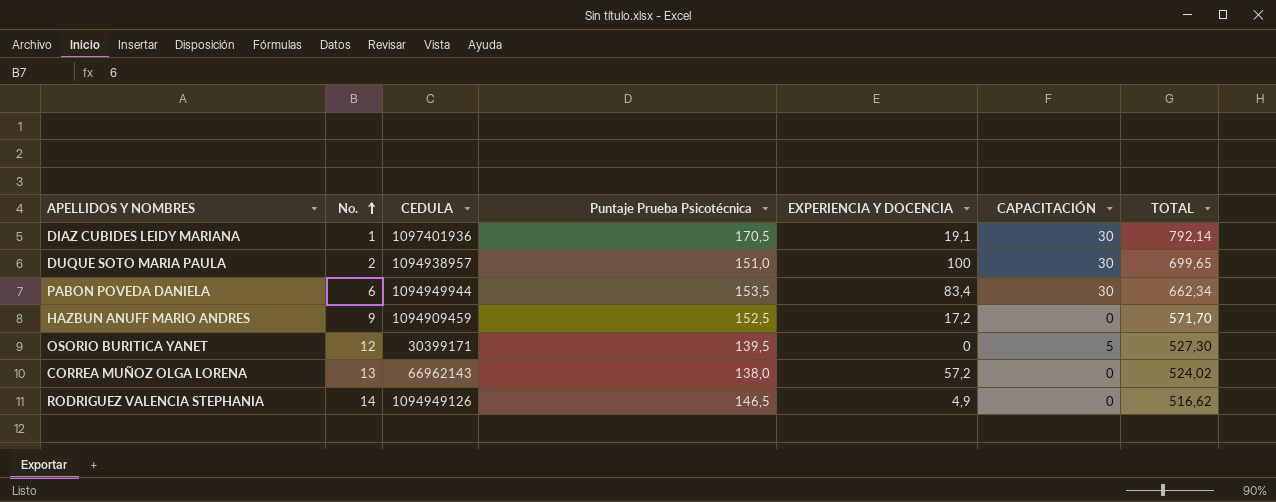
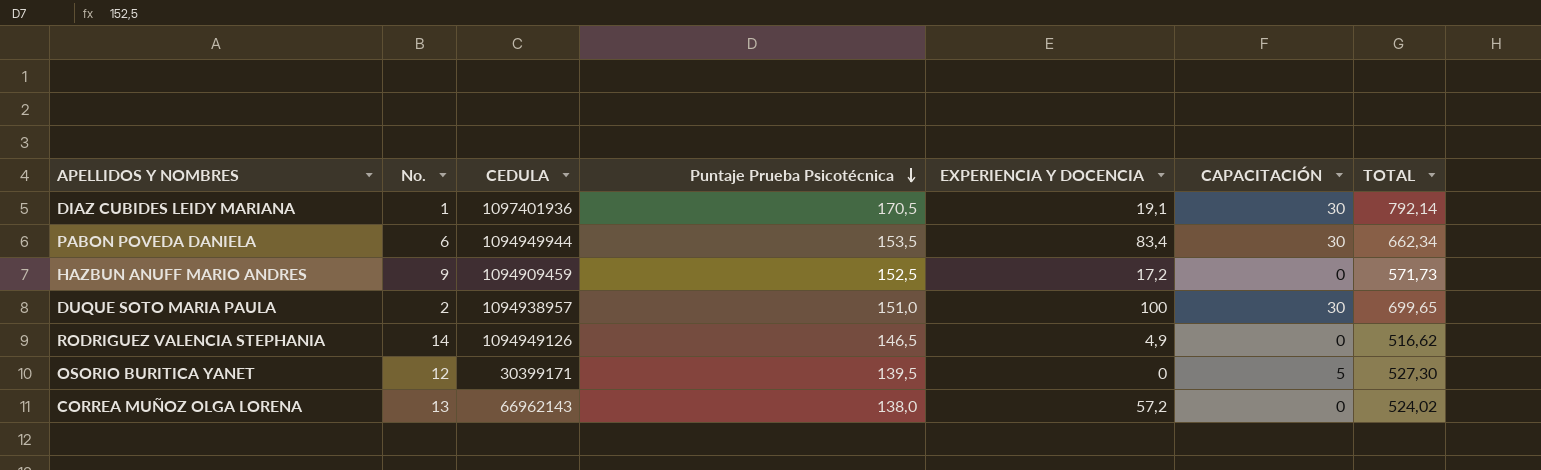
row order: No. ascending -> Puntaje Prueba Psicotécnica descending
HAZBUN ANUFF MARIO ANDRES | TOTAL: 571,70 -> 571,73

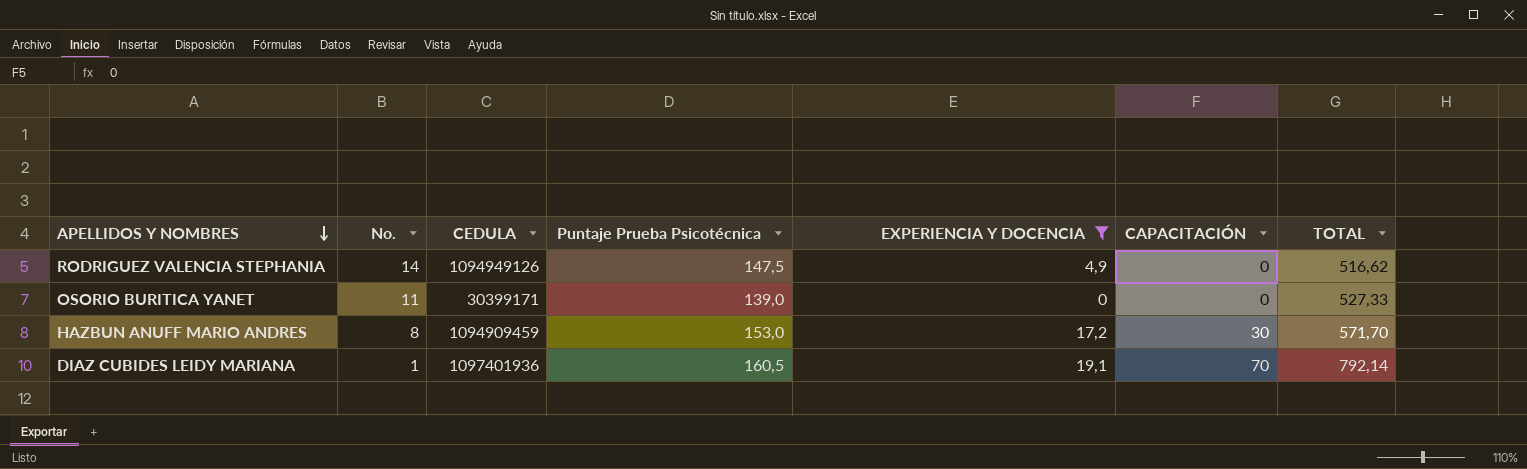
filter: none -> EXPERIENCIA Y DOCENCIA <= 19,1
row order: Puntaje Prueba Psicotécnica descending -> APELLIDOS Y NOMBRES descending
RODRIGUEZ VALENCIA STEPHANIA | Puntaje Prueba Psicotécnica: 146,5 -> 147,5
OSORIO BURITICA YANET | No.: 12 -> 11
OSORIO BURITICA YANET | Puntaje Prueba Psicotécnica: 139,5 -> 139,0
OSORIO BURITICA YANET | CAPACITACIÓN: 5 -> 0
OSORIO BURITICA YANET | TOTAL: 527,30 -> 527,33
HAZBUN ANUFF MARIO ANDRES | No.: 9 -> 8
HAZBUN ANUFF MARIO ANDRES | Puntaje Prueba Psicotécnica: 152,5 -> 153,0
HAZBUN ANUFF MARIO ANDRES | CAPACITACIÓN: 0 -> 30
HAZBUN ANUFF MARIO ANDRES | TOTAL: 571,73 -> 571,70
DIAZ CUBIDES LEIDY MARIANA | Puntaje Prueba Psicotécnica: 170,5 -> 160,5
DIAZ CUBIDES LEIDY MARIANA | CAPACITACIÓN: 30 -> 70

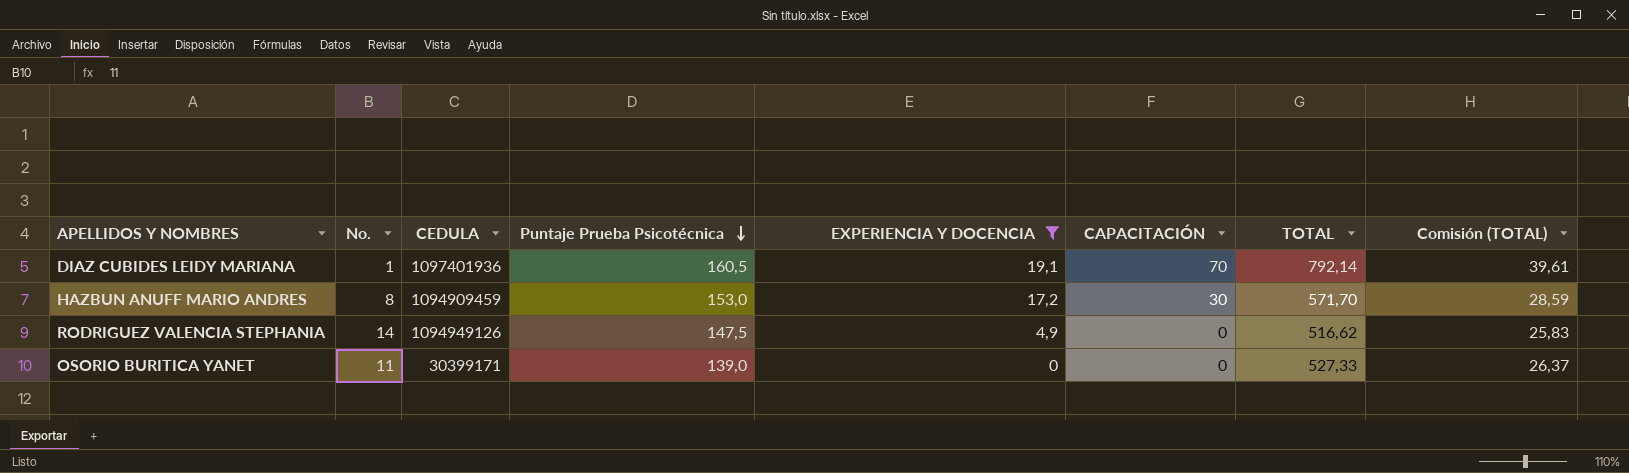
row order: APELLIDOS Y NOMBRES descending -> Puntaje Prueba Psicotécnica descending
column Comisión (TOTAL) | formula: none -> [TOTAL] * 0,05

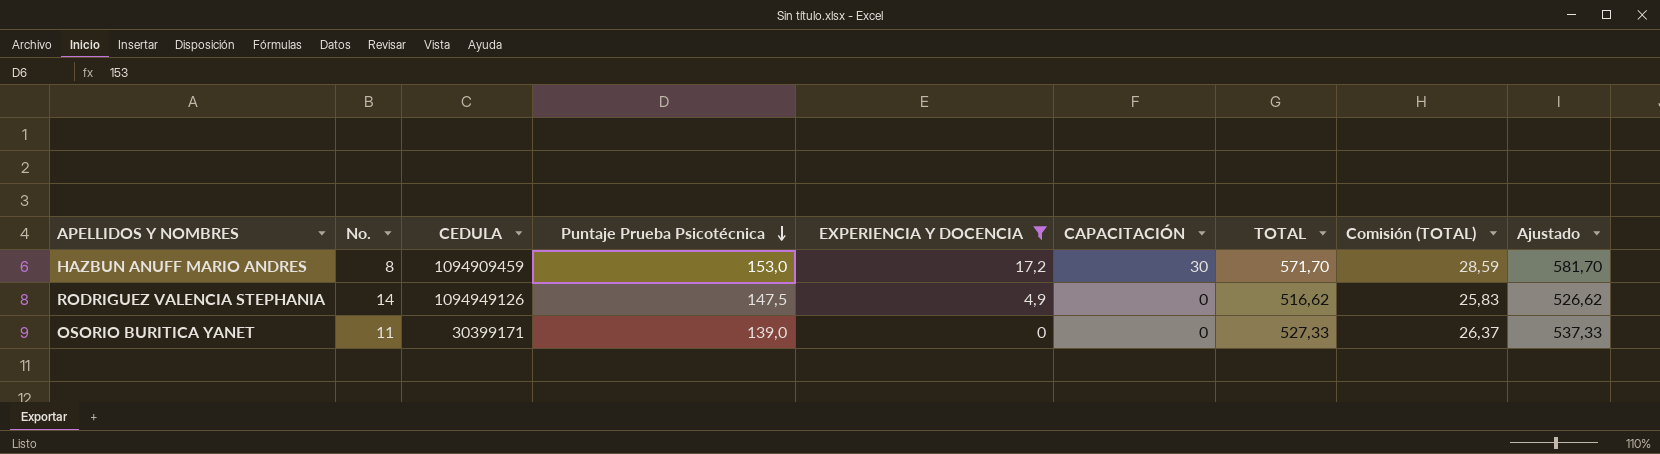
column Ajustado | formula: none -> [TOTAL] + 10
row DIAZ CUBIDES LEIDY MARIANA: 1 | 1097401936 | 160,5 | 19,1 | 70 | 792,14 | 39,61 -> none

